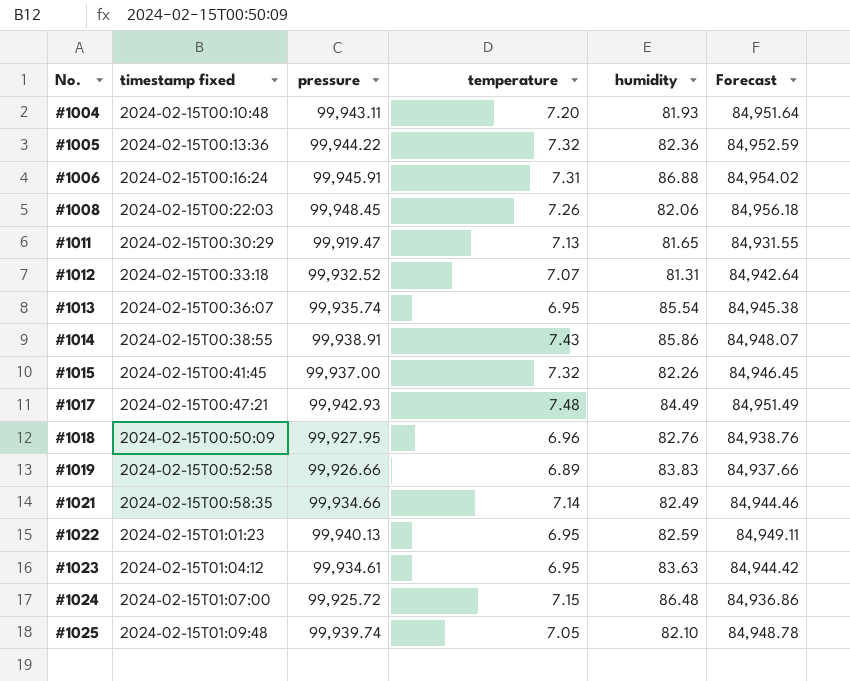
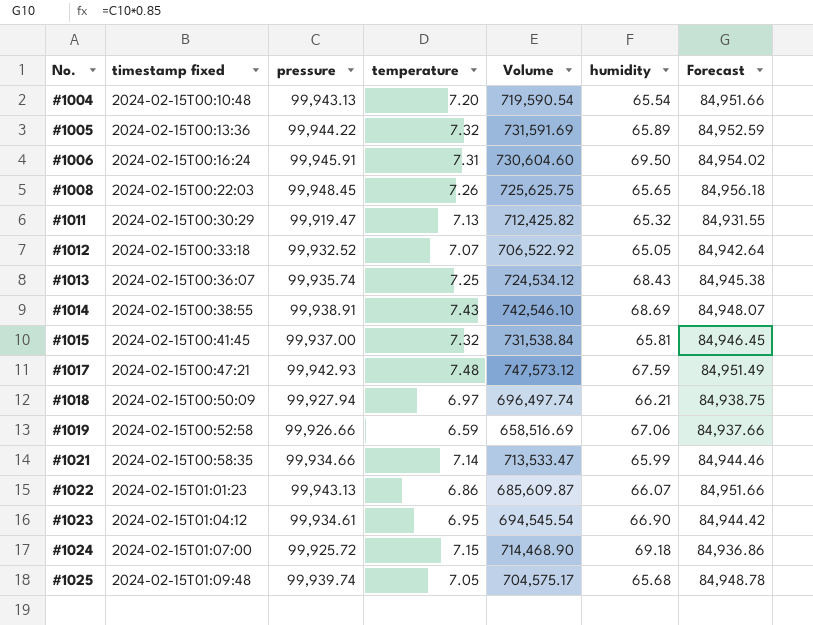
column Volume | formula: none -> [pressure] * [temperature]
#1004 | pressure: 99,943.11 -> 99,943.13
#1004 | humidity: 81.93 -> 65.54
#1004 | Forecast: 84,951.64 -> 84,951.66
#1005 | humidity: 82.36 -> 65.89
#1006 | humidity: 86.88 -> 69.50
#1008 | humidity: 82.06 -> 65.65
#1011 | humidity: 81.65 -> 65.32
#1012 | humidity: 81.31 -> 65.05
#1013 | temperature: 6.95 -> 7.25
#1013 | humidity: 85.54 -> 68.43
#1014 | humidity: 85.86 -> 68.69
#1015 | humidity: 82.26 -> 65.81
#1017 | humidity: 84.49 -> 67.59
#1018 | pressure: 99,927.95 -> 99,927.94
#1018 | temperature: 6.96 -> 6.97
#1018 | humidity: 82.76 -> 66.21
#1018 | Forecast: 84,938.76 -> 84,938.75
#1019 | temperature: 6.89 -> 6.59
#1019 | humidity: 83.83 -> 67.06
#1021 | humidity: 82.49 -> 65.99
#1022 | pressure: 99,940.13 -> 99,943.13
#1022 | temperature: 6.95 -> 6.86
#1022 | humidity: 82.59 -> 66.07
#1022 | Forecast: 84,949.11 -> 84,951.66
#1023 | humidity: 83.63 -> 66.90
#1024 | humidity: 86.48 -> 69.18
#1025 | humidity: 82.10 -> 65.68

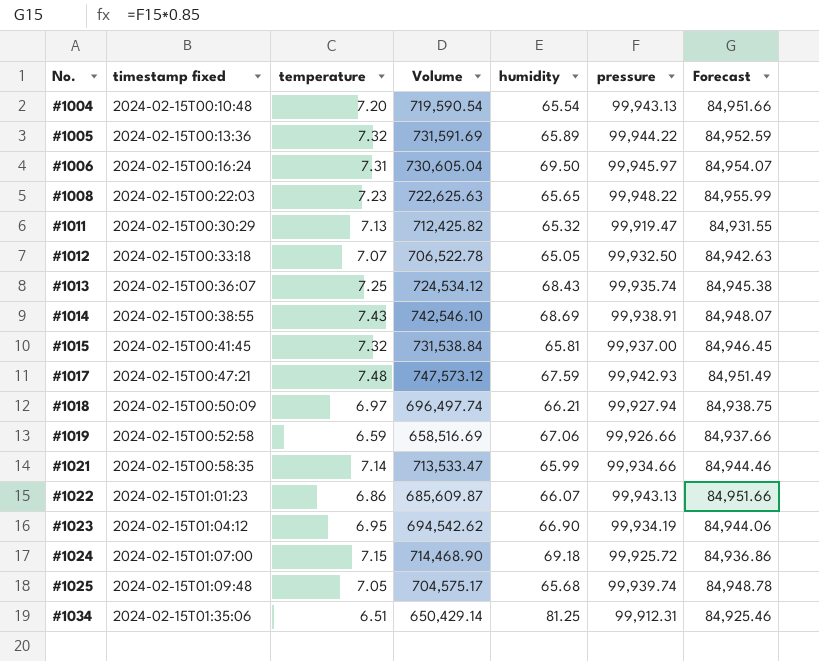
column pressure | position: 3 -> 6
#1006 | Volume: 730,604.60 -> 730,605.04
#1006 | pressure: 99,945.91 -> 99,945.97
#1006 | Forecast: 84,954.02 -> 84,954.07
#1008 | temperature: 7.26 -> 7.23
#1008 | Volume: 725,625.75 -> 722,625.63
#1008 | pressure: 99,948.45 -> 99,948.22
#1008 | Forecast: 84,956.18 -> 84,955.99
#1012 | Volume: 706,522.92 -> 706,522.78
#1012 | pressure: 99,932.52 -> 99,932.50
#1012 | Forecast: 84,942.64 -> 84,942.63
#1023 | Volume: 694,545.54 -> 694,542.62
#1023 | pressure: 99,934.61 -> 99,934.19
#1023 | Forecast: 84,944.42 -> 84,944.06
row #1034: none -> 2024-02-15T01:35:06 | 6.51 | 650,429.14 | 81.25 | 99,912.31 | 84,925.46

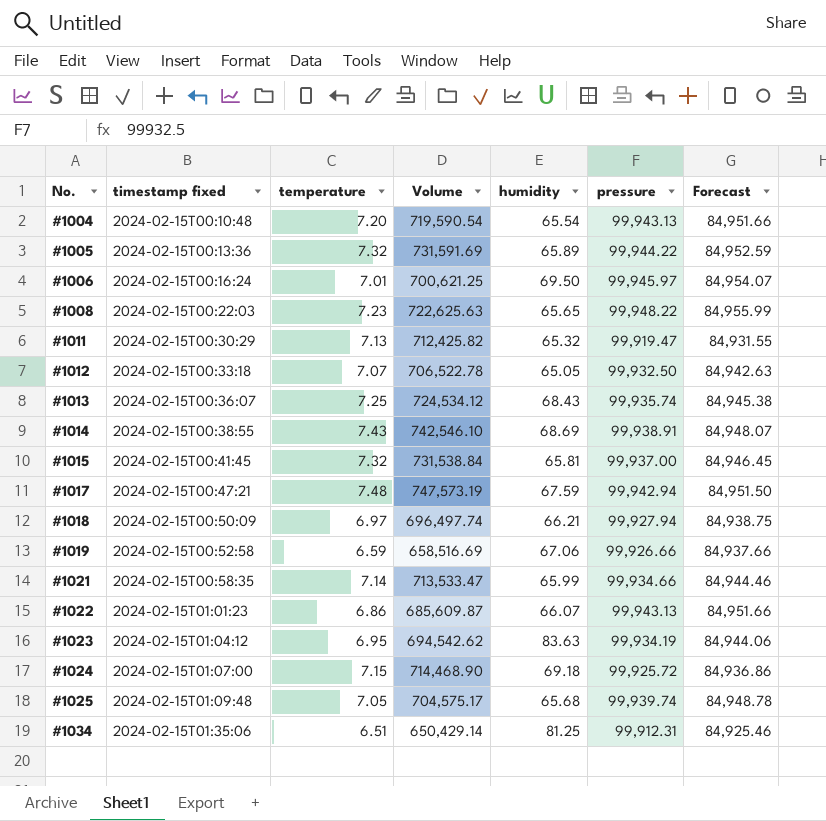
#1006 | temperature: 7.31 -> 7.01
#1006 | Volume: 730,605.04 -> 700,621.25
#1017 | Volume: 747,573.12 -> 747,573.19
#1017 | pressure: 99,942.93 -> 99,942.94
#1017 | Forecast: 84,951.49 -> 84,951.50
#1023 | humidity: 66.90 -> 83.63

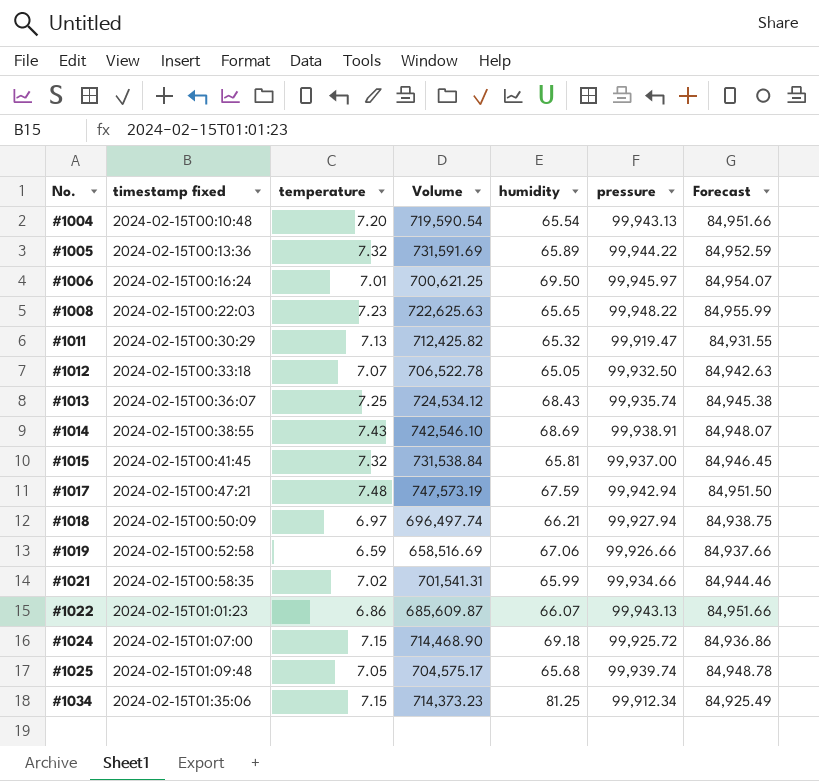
row #1023: 2024-02-15T01:04:12 | 6.95 | 694,542.62 | 83.63 | 99,934.19 | 84,944.06 -> none
#1021 | temperature: 7.14 -> 7.02
#1021 | Volume: 713,533.47 -> 701,541.31
#1034 | temperature: 6.51 -> 7.15
#1034 | Volume: 650,429.14 -> 714,373.23
#1034 | pressure: 99,912.31 -> 99,912.34
#1034 | Forecast: 84,925.46 -> 84,925.49

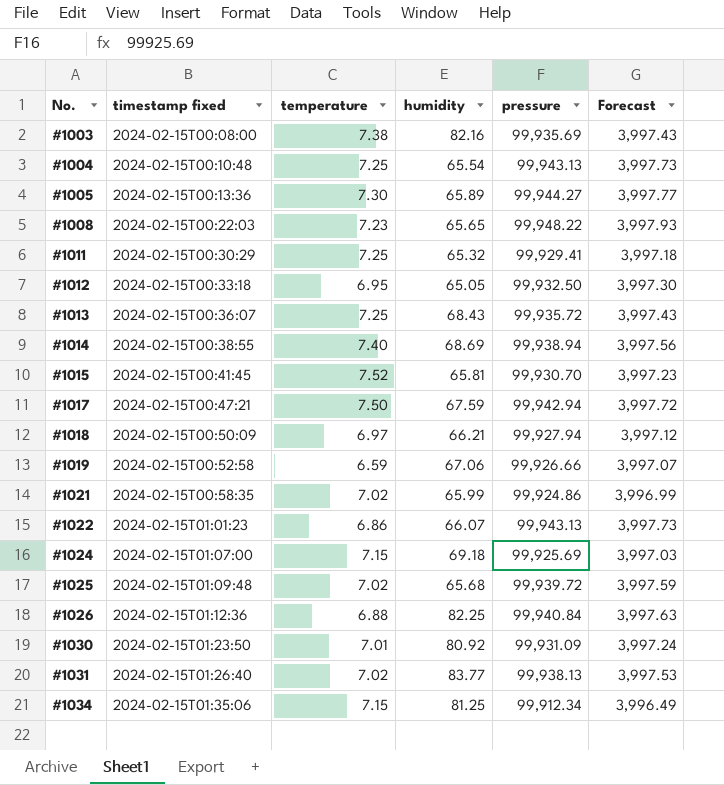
column Volume | formula: [temperature] * [pressure] -> none
column Forecast | formula: [pressure] * 0.85 -> [pressure] * 0.04
row #1006: 2024-02-15T00:16:24 | 7.01 | 700,621.25 | 69.50 | 99,945.97 | 84,954.07 -> none
row #1003: none -> 2024-02-15T00:08:00 | 7.38 | 82.16 | 99,935.69 | 3,997.43
#1004 | temperature: 7.20 -> 7.25
#1005 | temperature: 7.32 -> 7.30
#1005 | pressure: 99,944.22 -> 99,944.27
#1011 | temperature: 7.13 -> 7.25
#1011 | pressure: 99,919.47 -> 99,929.41
#1012 | temperature: 7.07 -> 6.95
#1013 | pressure: 99,935.74 -> 99,935.72
#1014 | temperature: 7.43 -> 7.40
#1014 | pressure: 99,938.91 -> 99,938.94
#1015 | temperature: 7.32 -> 7.52
#1015 | pressure: 99,937.00 -> 99,930.70
#1017 | temperature: 7.48 -> 7.50
#1021 | pressure: 99,934.66 -> 99,924.86
#1024 | pressure: 99,925.72 -> 99,925.69
#1025 | temperature: 7.05 -> 7.02
#1025 | pressure: 99,939.74 -> 99,939.72
row #1026: none -> 2024-02-15T01:12:36 | 6.88 | 82.25 | 99,940.84 | 3,997.63
row #1030: none -> 2024-02-15T01:23:50 | 7.01 | 80.92 | 99,931.09 | 3,997.24
row #1031: none -> 2024-02-15T01:26:40 | 7.02 | 83.77 | 99,938.13 | 3,997.53

